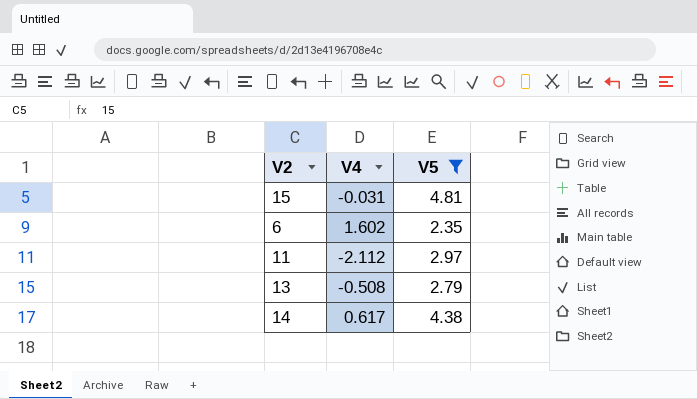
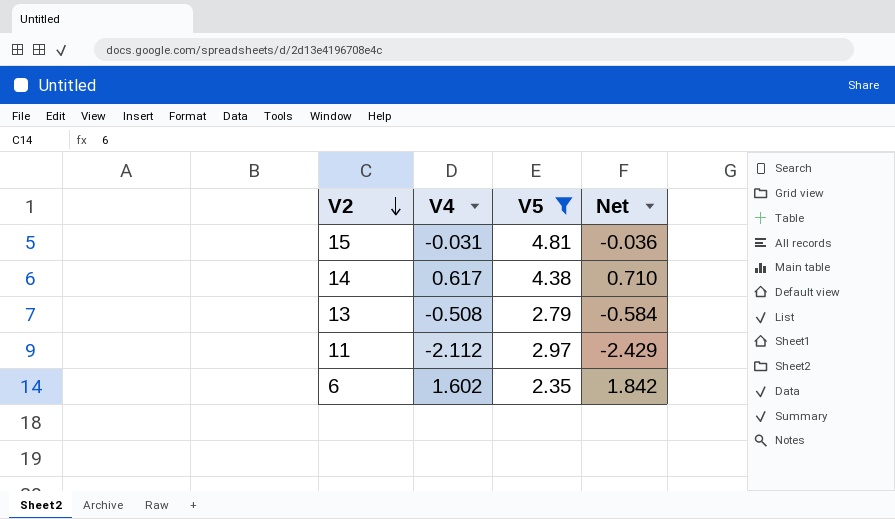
row order: none -> V2 descending
column Net | formula: none -> [V4] * 1.15

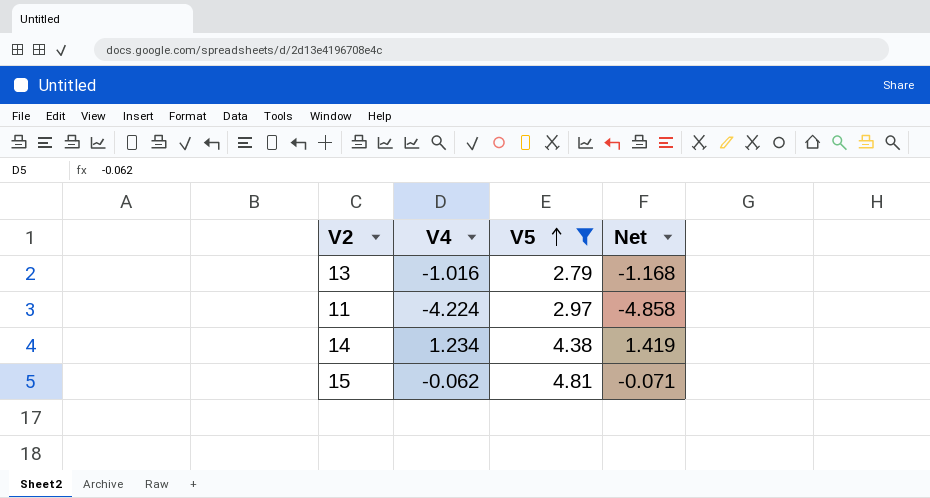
row order: V2 descending -> V5 ascending
row 6: 1.602 | 2.35 | 1.842 -> none
13 | V4: -0.508 -> -1.016
13 | Net: -0.584 -> -1.168
11 | V4: -2.112 -> -4.224
11 | Net: -2.429 -> -4.858
14 | V4: 0.617 -> 1.234
14 | Net: 0.710 -> 1.419
15 | V4: -0.031 -> -0.062
15 | Net: -0.036 -> -0.071

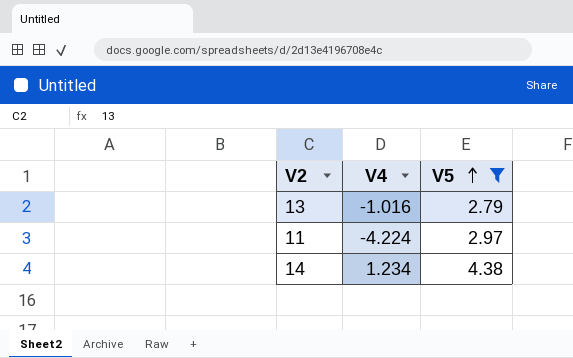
column Net | formula: [V4] * 1.15 -> none
row 15: -0.062 | 4.81 | -0.071 -> none

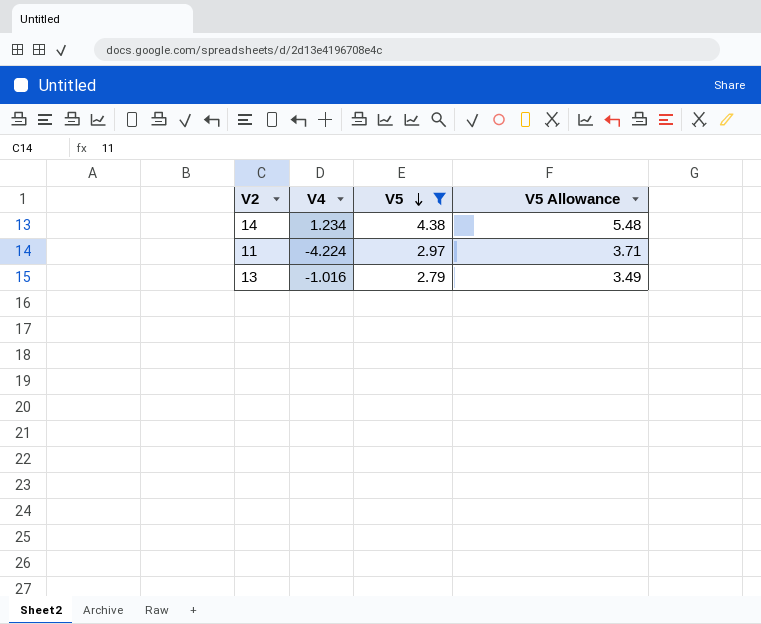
row order: V5 ascending -> V5 descending
column V5 Allowance | formula: none -> [V5] * 1.25

